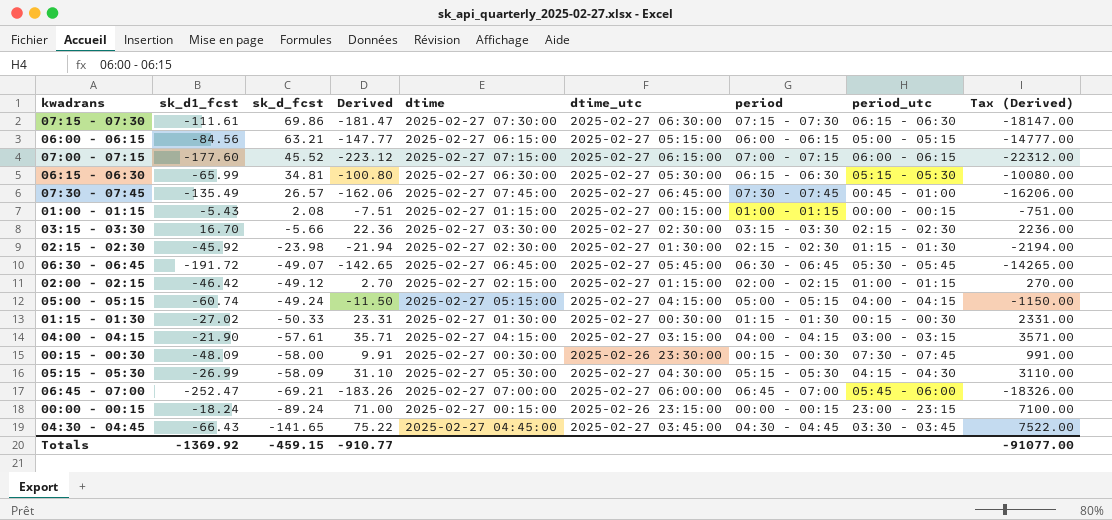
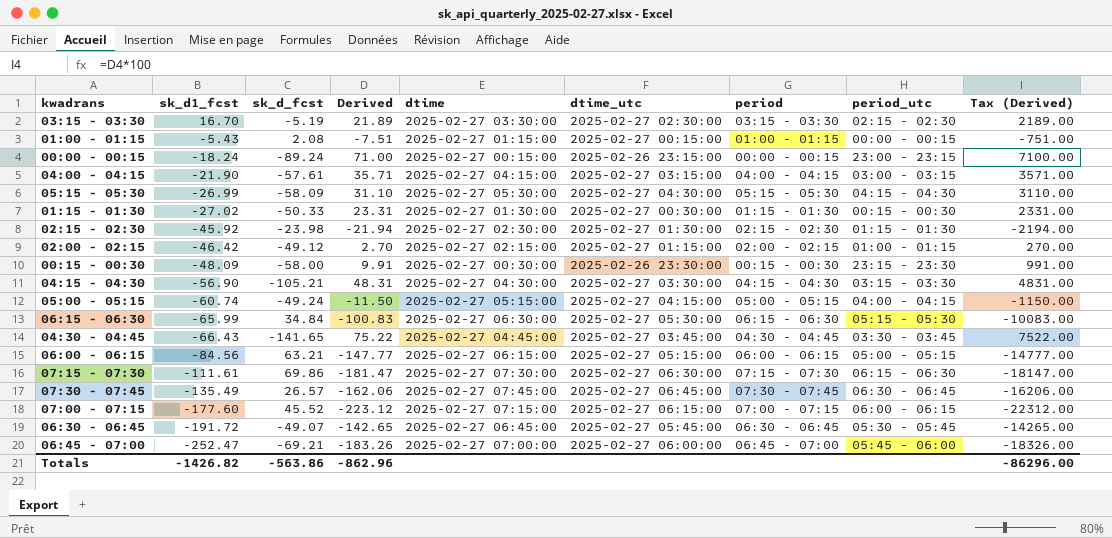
row order: sk_d_fcst descending -> sk_d1_fcst descending
03:15 - 03:30 | sk_d_fcst: -5.66 -> -5.19
03:15 - 03:30 | Derived: 22.36 -> 21.89
03:15 - 03:30 | Tax (Derived): 2236.00 -> 2189.00
00:15 - 00:30 | period_utc: 07:30 - 07:45 -> 23:15 - 23:30
row 04:15 - 04:30: none -> -56.90 | -105.21 | 48.31 | 2025-02-27 04:30:00 | 2025-02-27 03:30:00 | 04:15 - 04:30 | 03:15 - 03:30 | 4831.00
06:15 - 06:30 | sk_d_fcst: 34.81 -> 34.84
06:15 - 06:30 | Derived: -100.80 -> -100.83
06:15 - 06:30 | Tax (Derived): -10080.00 -> -10083.00
07:30 - 07:45 | period_utc: 00:45 - 01:00 -> 06:30 - 06:45
Totals | sk_d1_fcst: -1369.92 -> -1426.82
Totals | sk_d_fcst: -459.15 -> -563.86
Totals | Derived: -910.77 -> -862.96
Totals | Tax (Derived): -91077.00 -> -86296.00

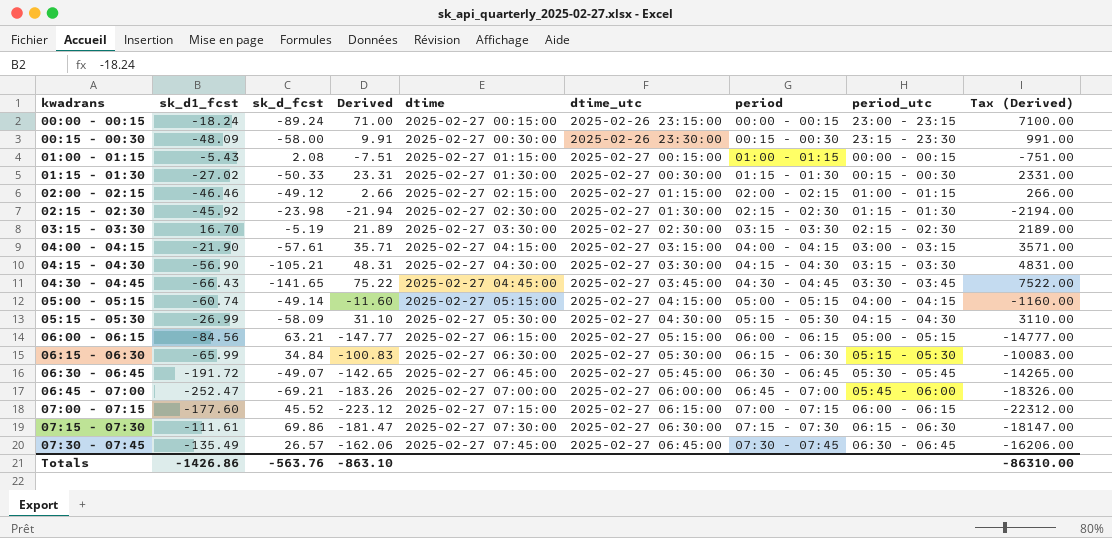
row order: sk_d1_fcst descending -> kwadrans ascending
02:00 - 02:15 | sk_d1_fcst: -46.42 -> -46.46
02:00 - 02:15 | Derived: 2.70 -> 2.66
02:00 - 02:15 | Tax (Derived): 270.00 -> 266.00
05:00 - 05:15 | sk_d_fcst: -49.24 -> -49.14
05:00 - 05:15 | Derived: -11.50 -> -11.60
05:00 - 05:15 | Tax (Derived): -1150.00 -> -1160.00
Totals | sk_d1_fcst: -1426.82 -> -1426.86
Totals | sk_d_fcst: -563.86 -> -563.76
Totals | Derived: -862.96 -> -863.10
Totals | Tax (Derived): -86296.00 -> -86310.00

